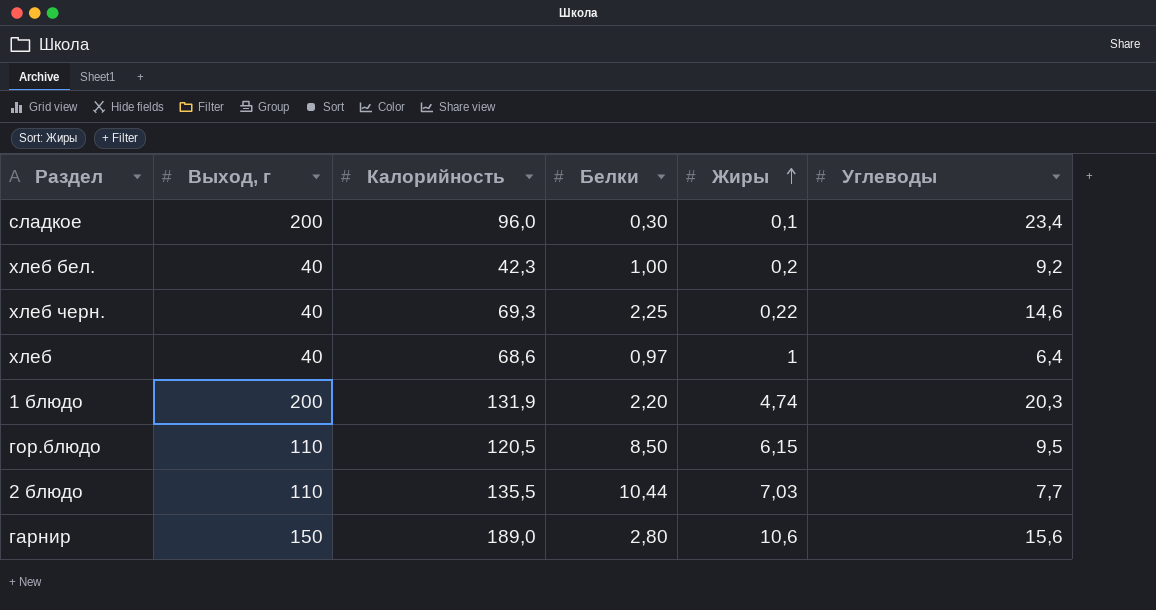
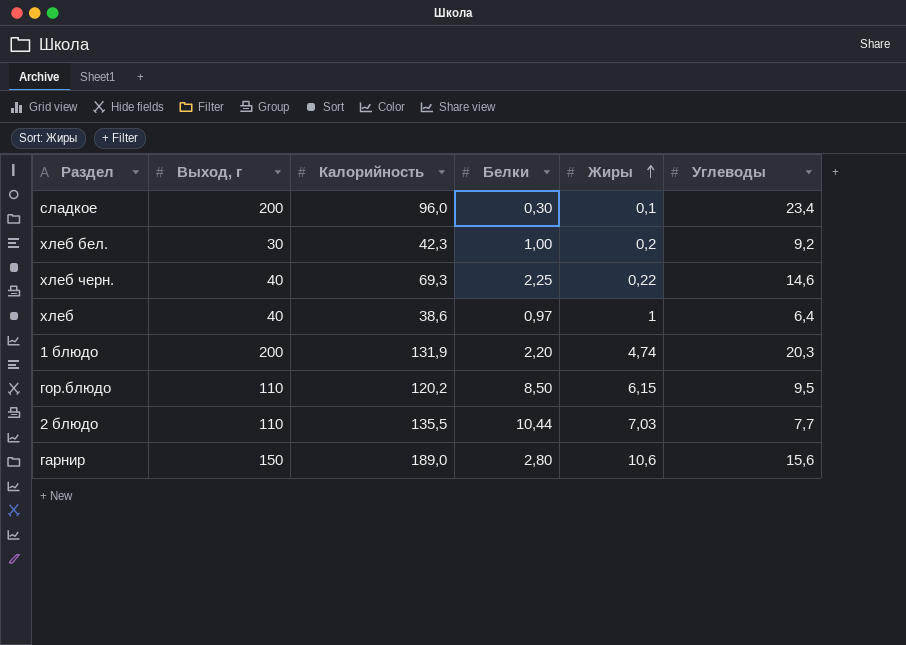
хлеб бел. | Выход, г: 40 -> 30
хлеб | Калорийность: 68,6 -> 38,6
гор.блюдо | Калорийность: 120,5 -> 120,2

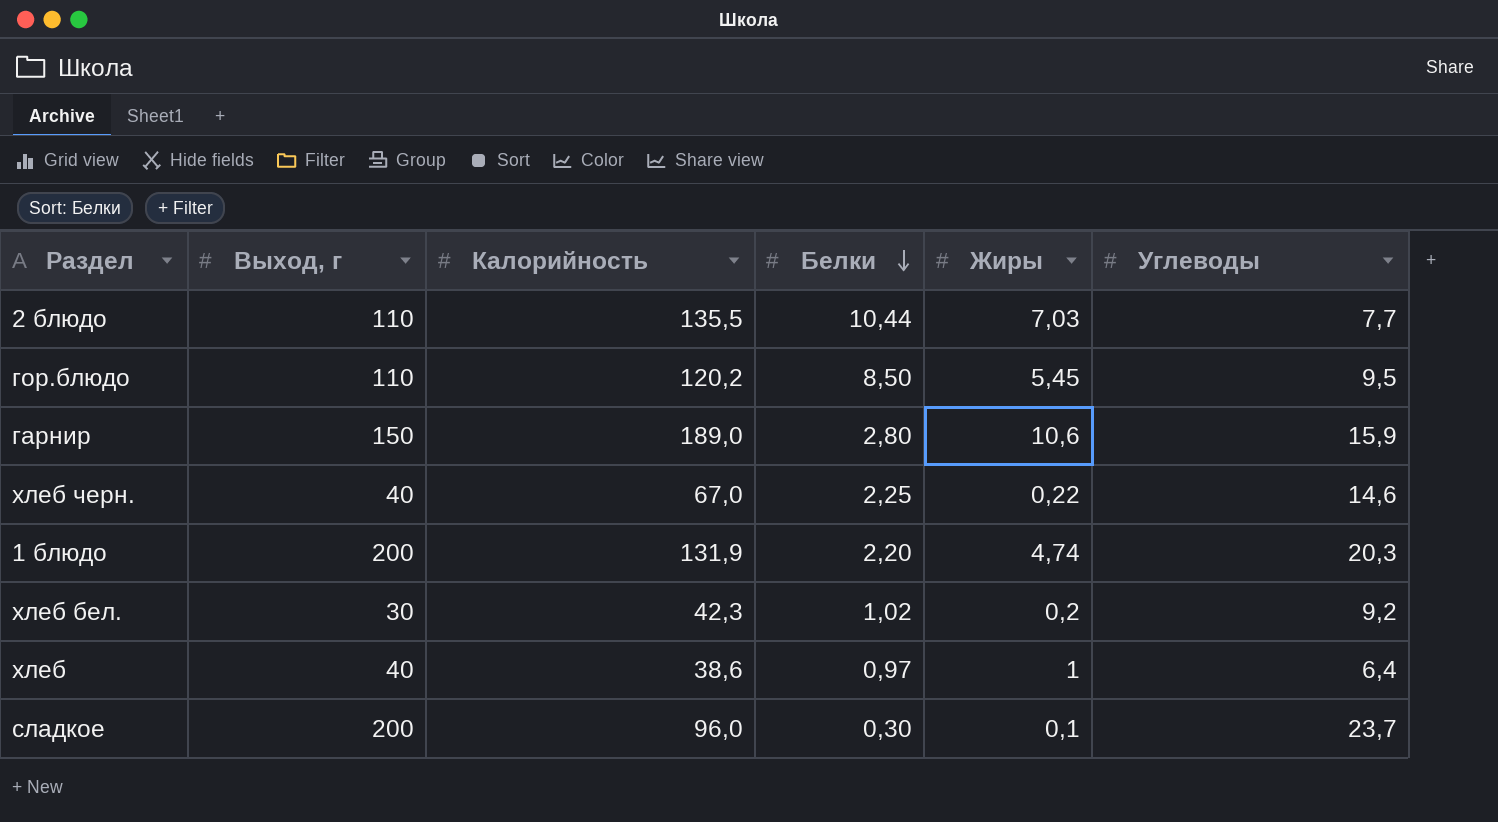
row order: Жиры ascending -> Белки descending
гор.блюдо | Жиры: 6,15 -> 5,45
гарнир | Углеводы: 15,6 -> 15,9
хлеб черн. | Калорийность: 69,3 -> 67,0
хлеб бел. | Белки: 1,00 -> 1,02
сладкое | Углеводы: 23,4 -> 23,7

